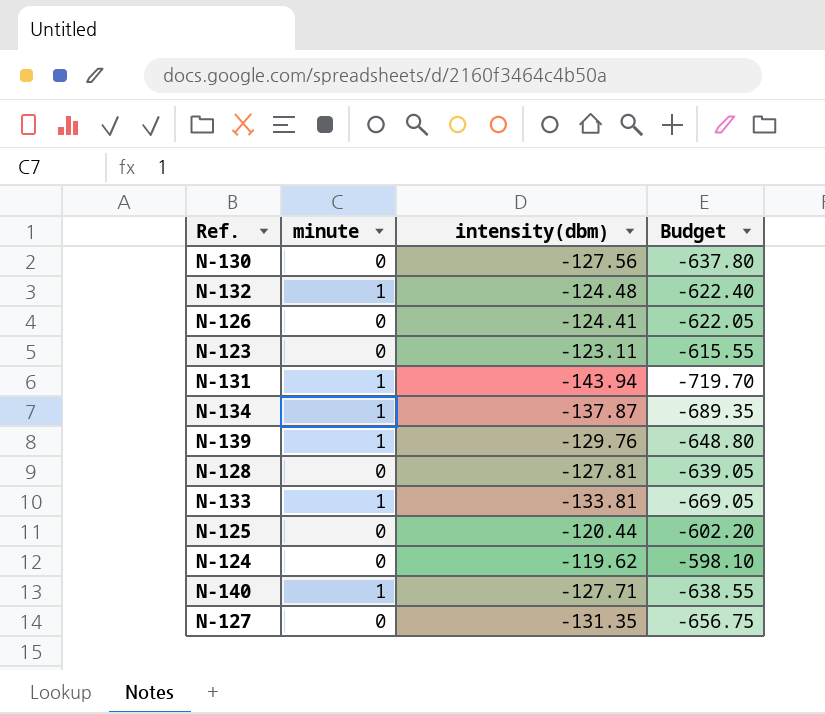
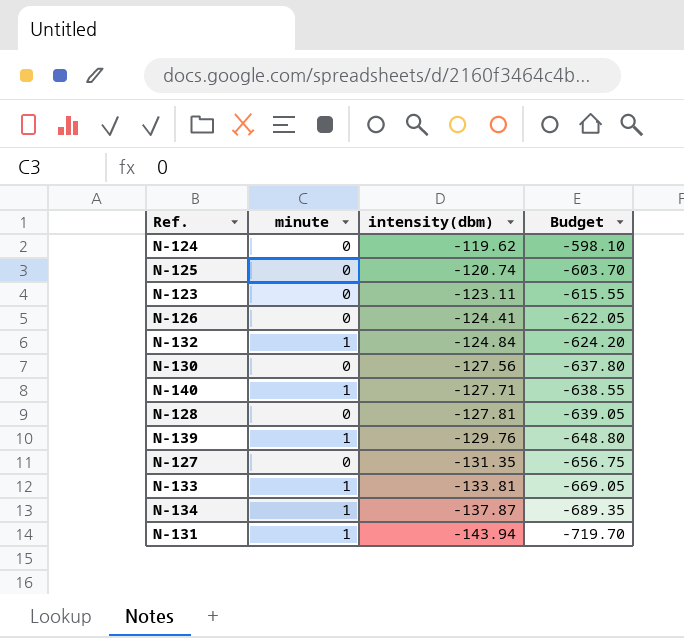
row order: none -> intensity(dbm) descending
N-125 | intensity(dbm): -120.44 -> -120.74
N-125 | Budget: -602.20 -> -603.70
N-132 | intensity(dbm): -124.48 -> -124.84
N-132 | Budget: -622.40 -> -624.20

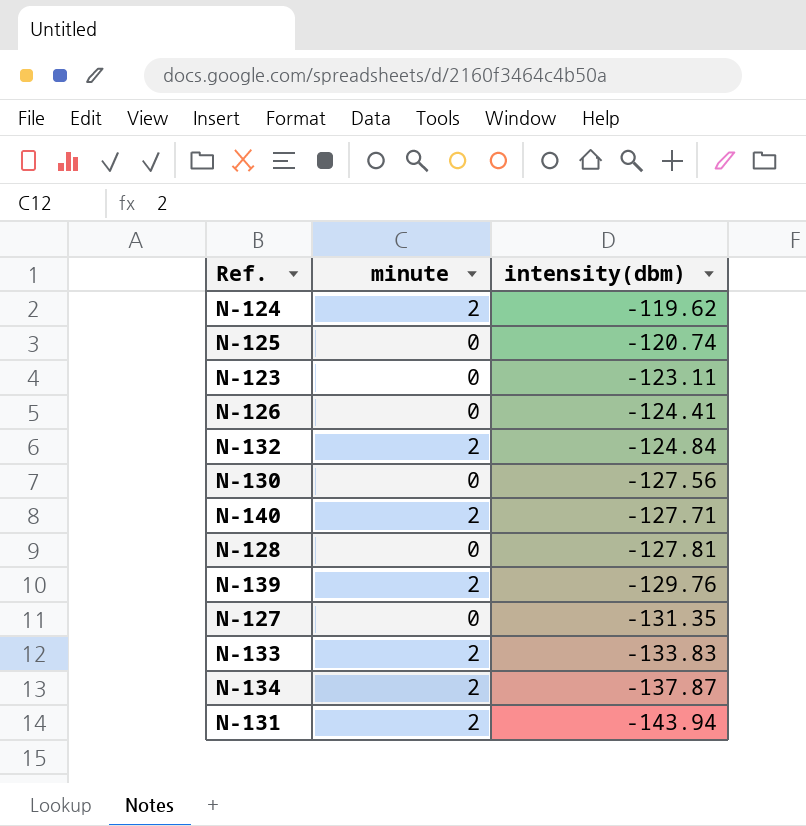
column Budget | formula: [intensity(dbm)] * 5 -> none
N-124 | minute: 0 -> 2
N-132 | minute: 1 -> 2
N-140 | minute: 1 -> 2
N-139 | minute: 1 -> 2
N-133 | minute: 1 -> 2
N-133 | intensity(dbm): -133.81 -> -133.83
N-134 | minute: 1 -> 2
N-131 | minute: 1 -> 2

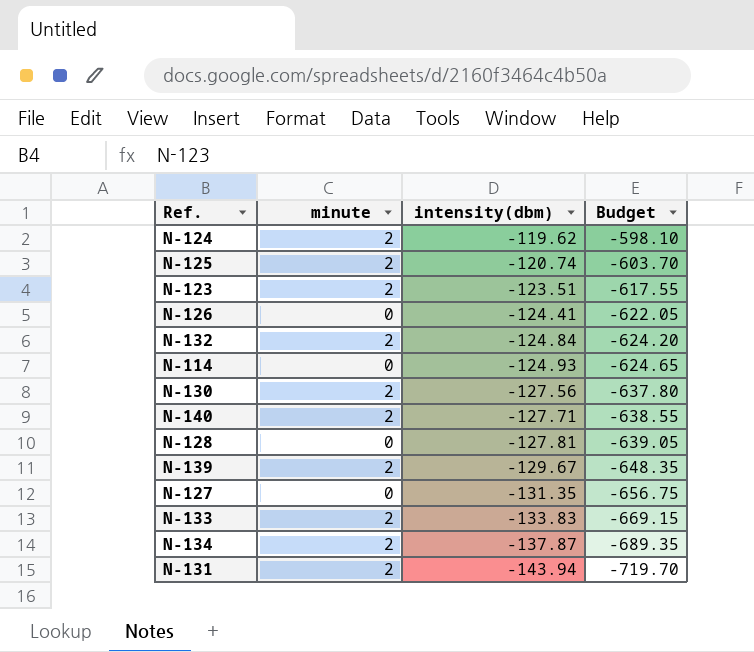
column Budget | formula: none -> [intensity(dbm)] * 5
N-125 | minute: 0 -> 2
N-123 | minute: 0 -> 2
N-123 | intensity(dbm): -123.11 -> -123.51
row N-114: none -> 0 | -124.93 | -624.65
N-130 | minute: 0 -> 2
N-139 | intensity(dbm): -129.76 -> -129.67

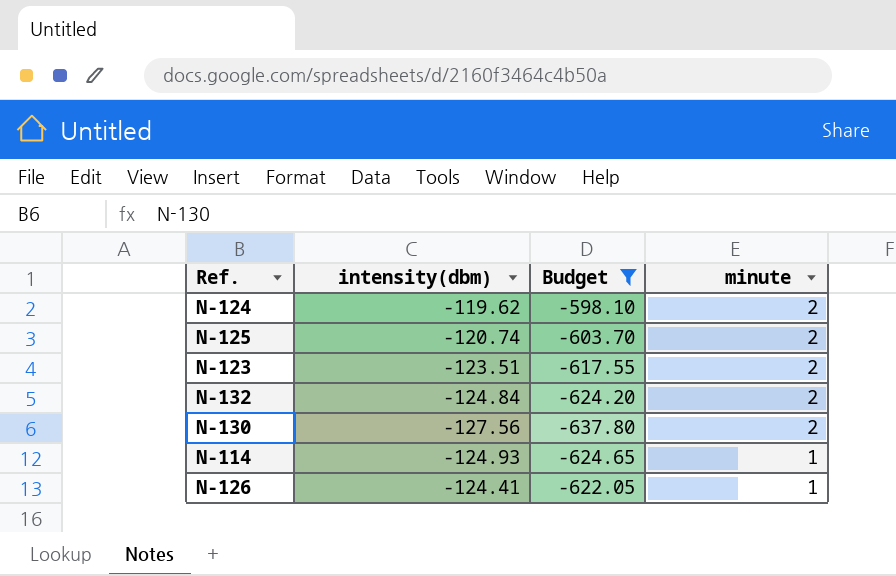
filter: none -> Budget >= -637.80
row order: intensity(dbm) descending -> minute descending
column minute | position: 2 -> 4
N-114 | minute: 0 -> 1
N-126 | minute: 0 -> 1

